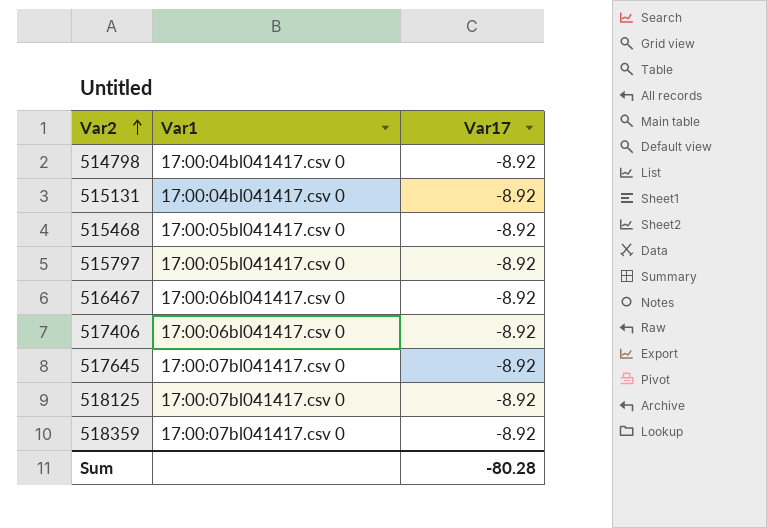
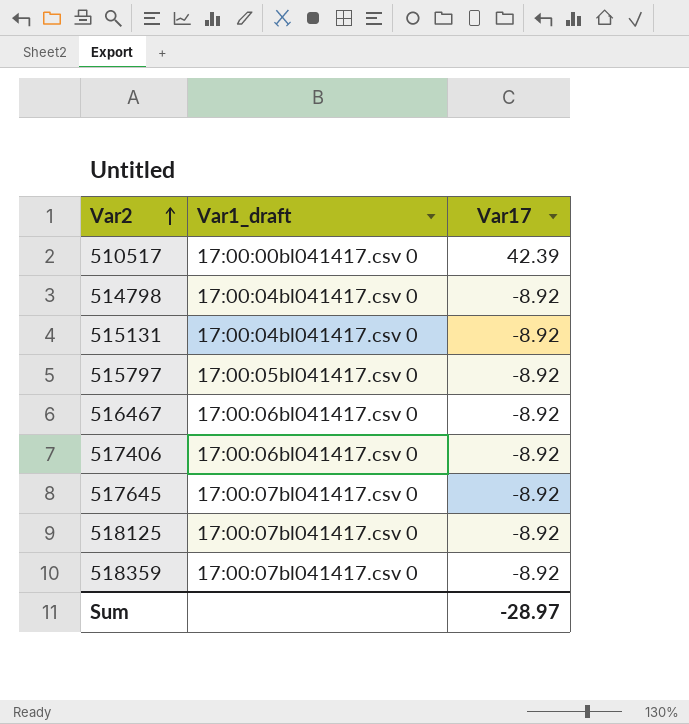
column name: Var1 -> Var1_draft
row 515468: 17:00:05bl041417.csv 0 | -8.92 -> none
row 510517: none -> 17:00:00bl041417.csv 0 | 42.39
Sum | Var17: -80.28 -> -28.97

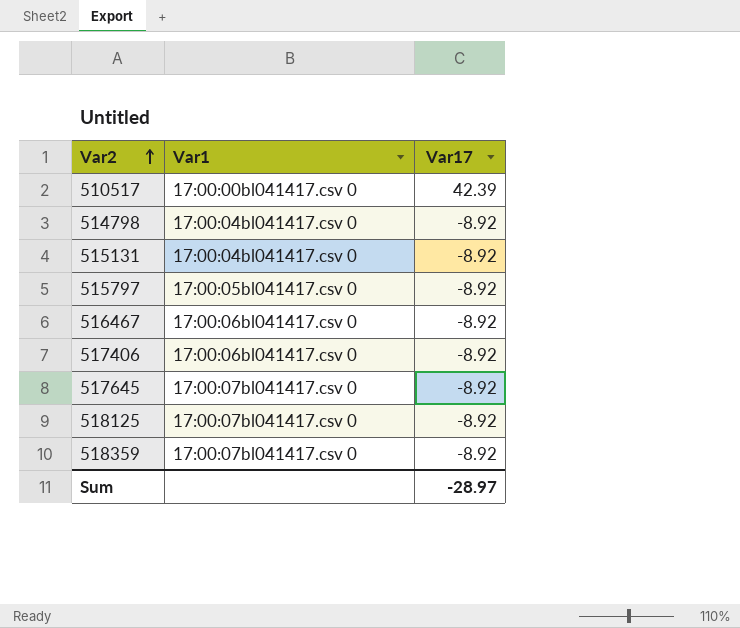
column name: Var1_draft -> Var1

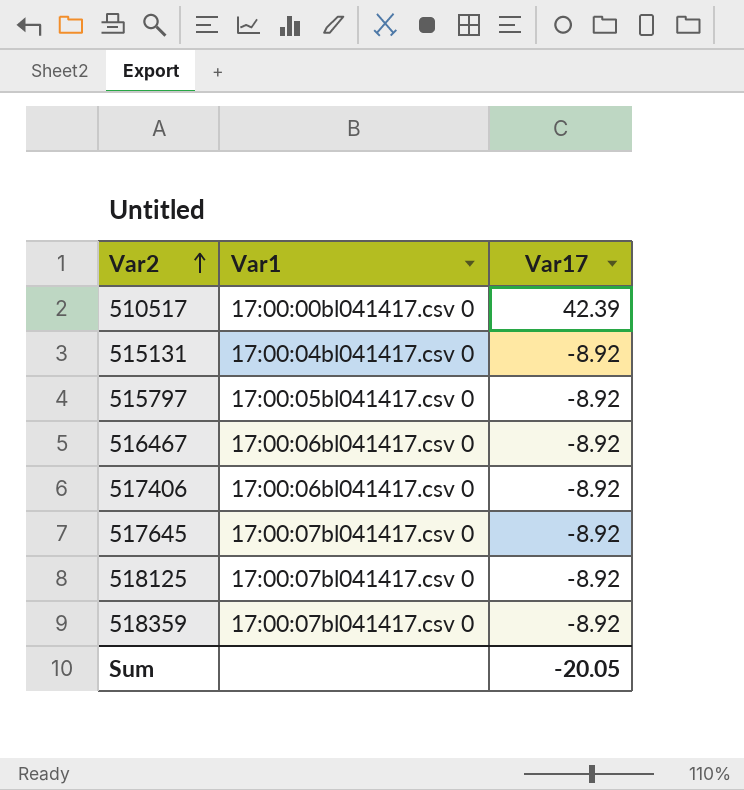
row 514798: 17:00:04bl041417.csv 0 | -8.92 -> none
Sum | Var17: -28.97 -> -20.05

